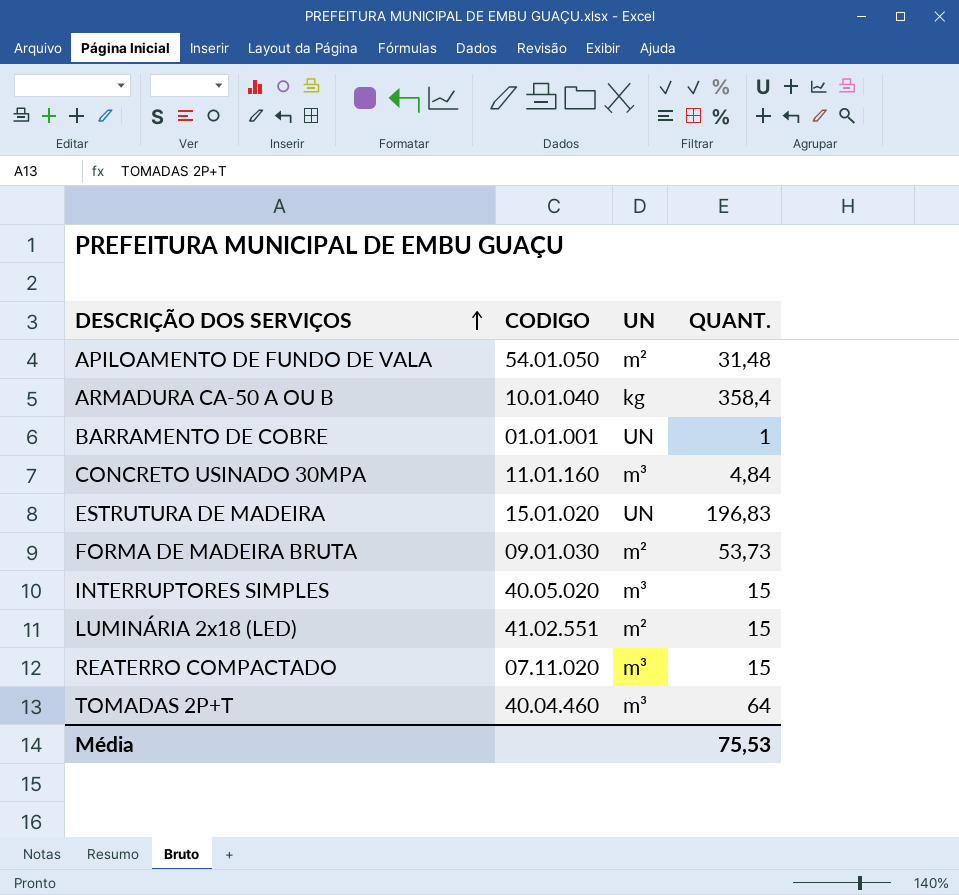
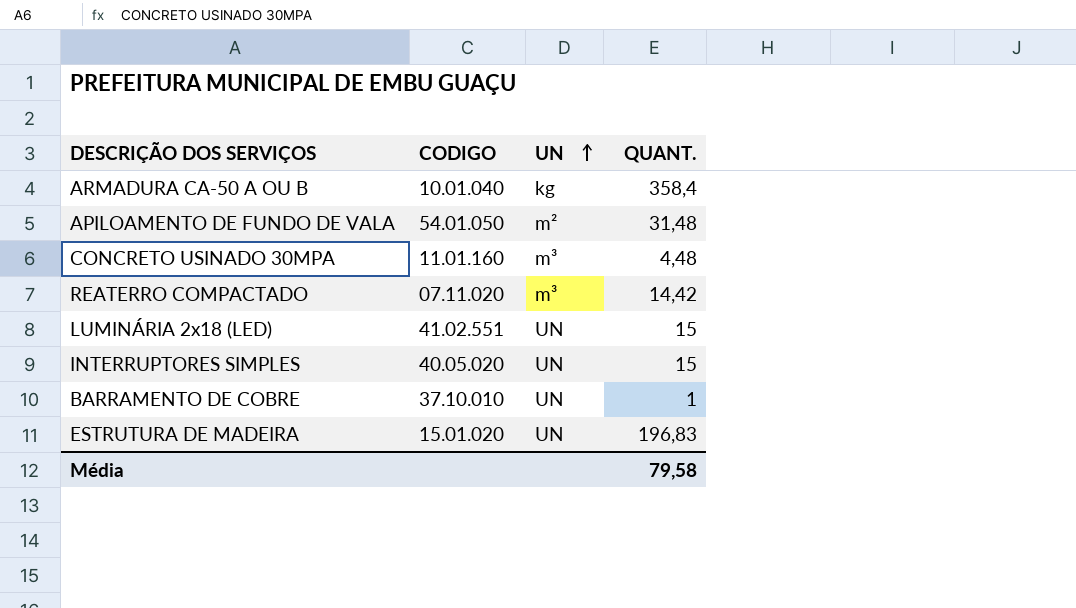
row order: DESCRIÇÃO DOS SERVIÇOS ascending -> UN ascending
row FORMA DE MADEIRA BRUTA: 09.01.030 | m² | 53,73 -> none
row TOMADAS 2P+T: 40.04.460 | m³ | 64 -> none
CONCRETO USINADO 30MPA | QUANT.: 4,84 -> 4,48
REATERRO COMPACTADO | QUANT.: 15 -> 14,42
LUMINÁRIA 2x18 (LED) | UN: m² -> UN
INTERRUPTORES SIMPLES | UN: m³ -> UN
BARRAMENTO DE COBRE | CODIGO: 01.01.001 -> 37.10.010
Média | QUANT.: 75,53 -> 79,58

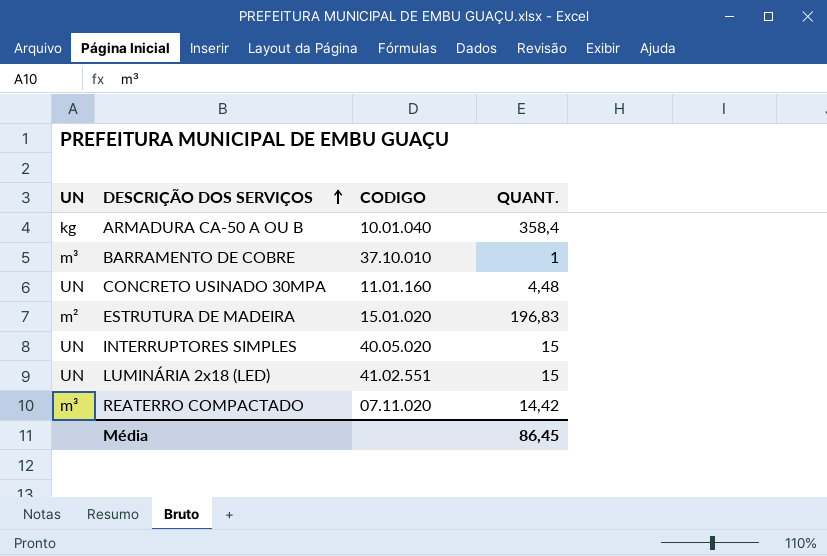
row order: UN ascending -> DESCRIÇÃO DOS SERVIÇOS ascending
column UN | position: 3 -> 1
row APILOAMENTO DE FUNDO DE VALA: 54.01.050 | m² | 31,48 -> none
BARRAMENTO DE COBRE | UN: UN -> m³
CONCRETO USINADO 30MPA | UN: m³ -> UN
ESTRUTURA DE MADEIRA | UN: UN -> m²
Média | QUANT.: 79,58 -> 86,45

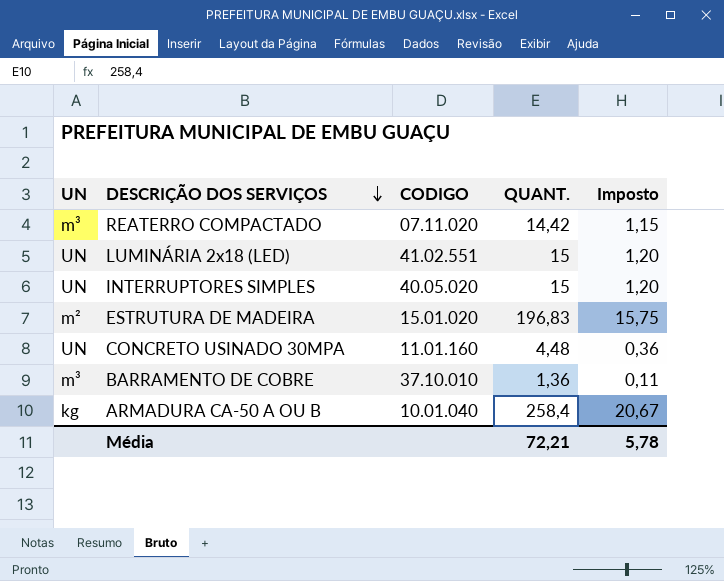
row order: DESCRIÇÃO DOS SERVIÇOS ascending -> DESCRIÇÃO DOS SERVIÇOS descending
column Imposto | formula: none -> [QUANT.] * 0,08
BARRAMENTO DE COBRE | QUANT.: 1 -> 1,36
ARMADURA CA-50 A OU B | QUANT.: 358,4 -> 258,4
Média | QUANT.: 86,45 -> 72,21

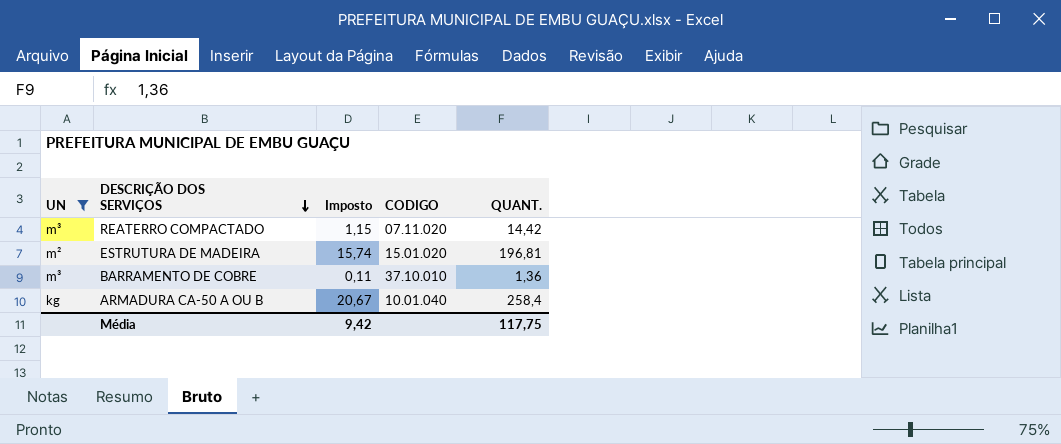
filter: none -> UN != UN
column Imposto | position: 5 -> 3
ESTRUTURA DE MADEIRA | Imposto: 15,75 -> 15,74
ESTRUTURA DE MADEIRA | QUANT.: 196,83 -> 196,81
Média | Imposto: 5,78 -> 9,42
Média | QUANT.: 72,21 -> 117,75

